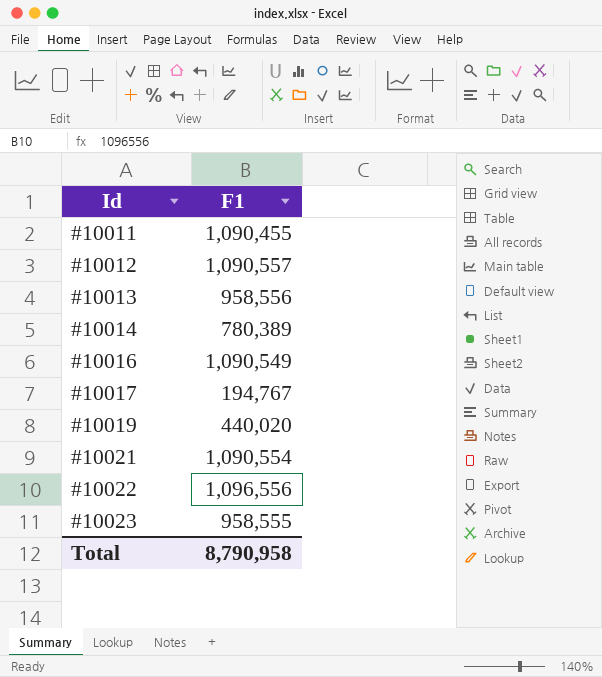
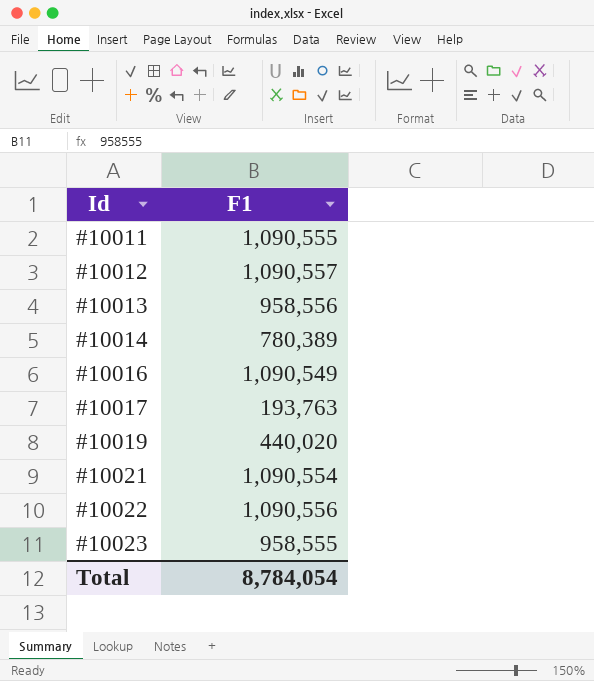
#10011 | F1: 1,090,455 -> 1,090,555
#10017 | F1: 194,767 -> 193,763
#10022 | F1: 1,096,556 -> 1,090,556
Total | F1: 8,790,958 -> 8,784,054

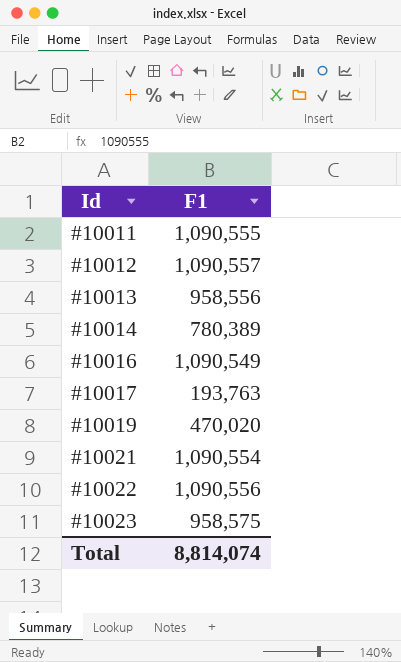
#10019 | F1: 440,020 -> 470,020
#10023 | F1: 958,555 -> 958,575
Total | F1: 8,784,054 -> 8,814,074

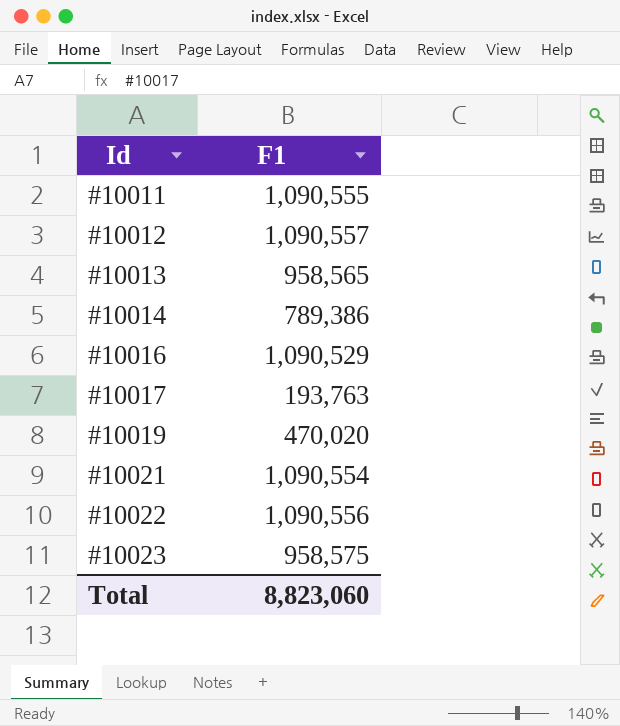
#10013 | F1: 958,556 -> 958,565
#10014 | F1: 780,389 -> 789,386
#10016 | F1: 1,090,549 -> 1,090,529
Total | F1: 8,814,074 -> 8,823,060

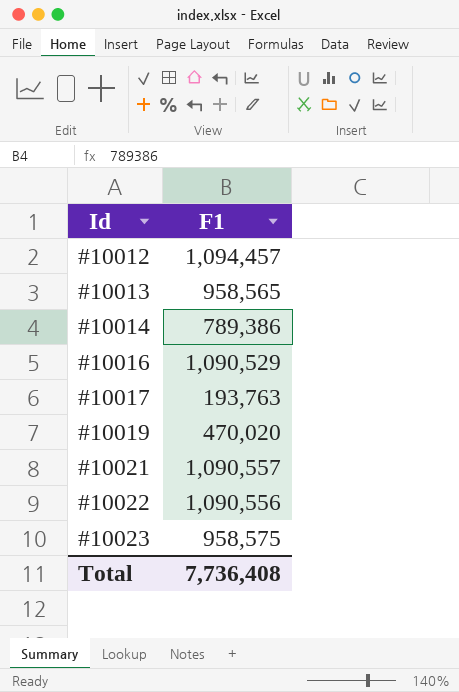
row #10011: 1,090,555 -> none
#10012 | F1: 1,090,557 -> 1,094,457
#10021 | F1: 1,090,554 -> 1,090,557
Total | F1: 8,823,060 -> 7,736,408

